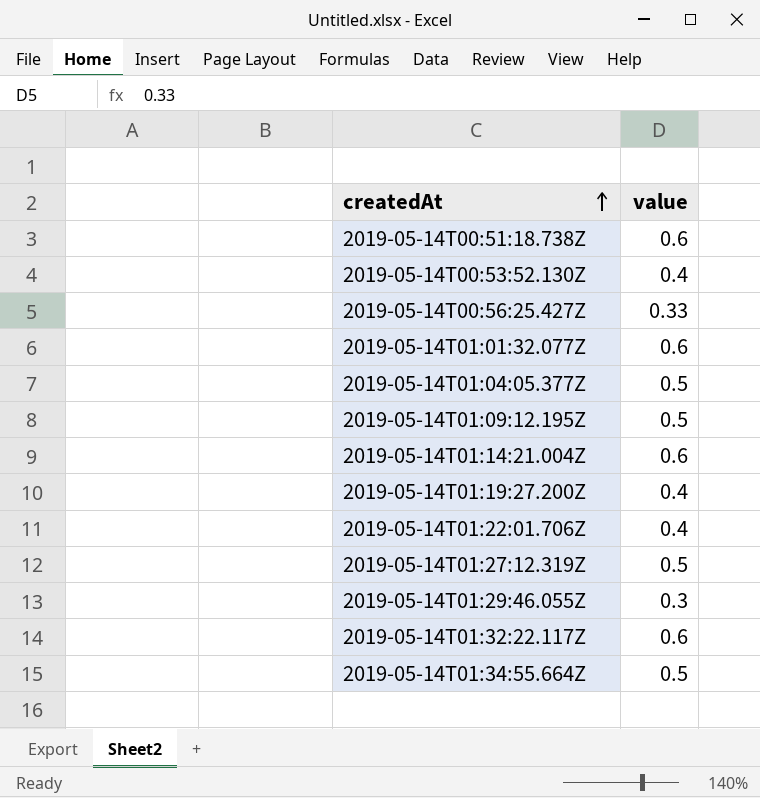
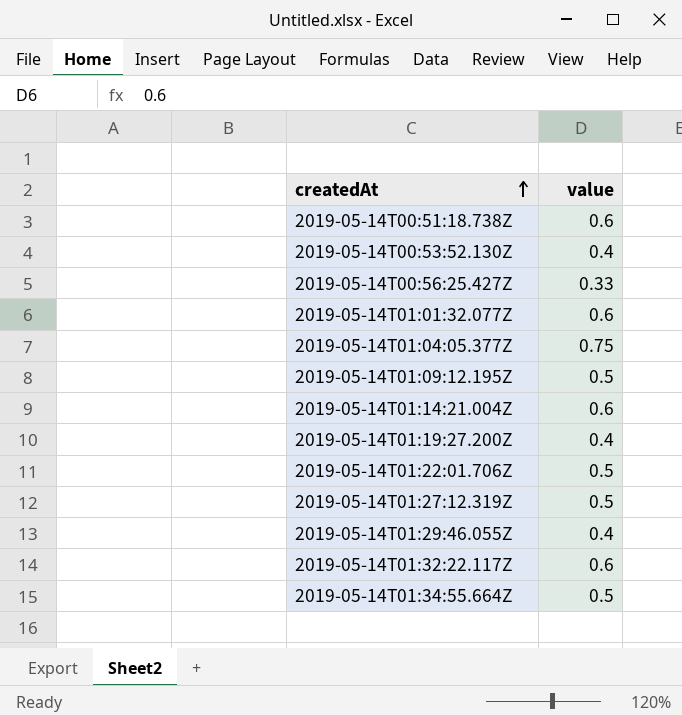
2019-05-14T01:04:05.377Z | value: 0.5 -> 0.75
2019-05-14T01:22:01.706Z | value: 0.4 -> 0.5
2019-05-14T01:29:46.055Z | value: 0.3 -> 0.4

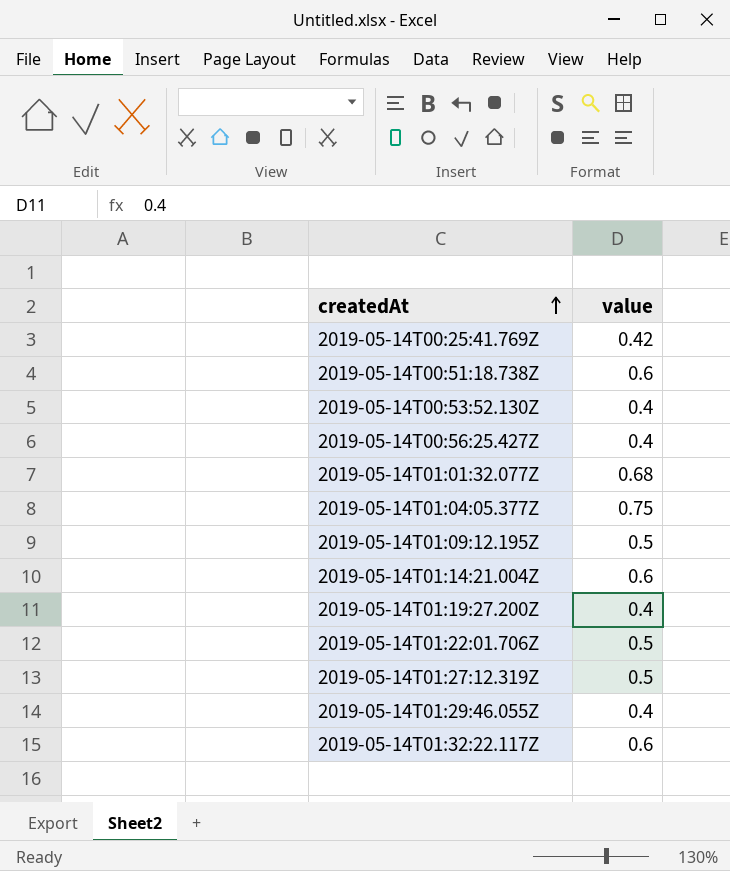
row 2019-05-14T01:34:55.664Z: 0.5 -> none
row 2019-05-14T00:25:41.769Z: none -> 0.42
2019-05-14T00:56:25.427Z | value: 0.33 -> 0.4
2019-05-14T01:01:32.077Z | value: 0.6 -> 0.68

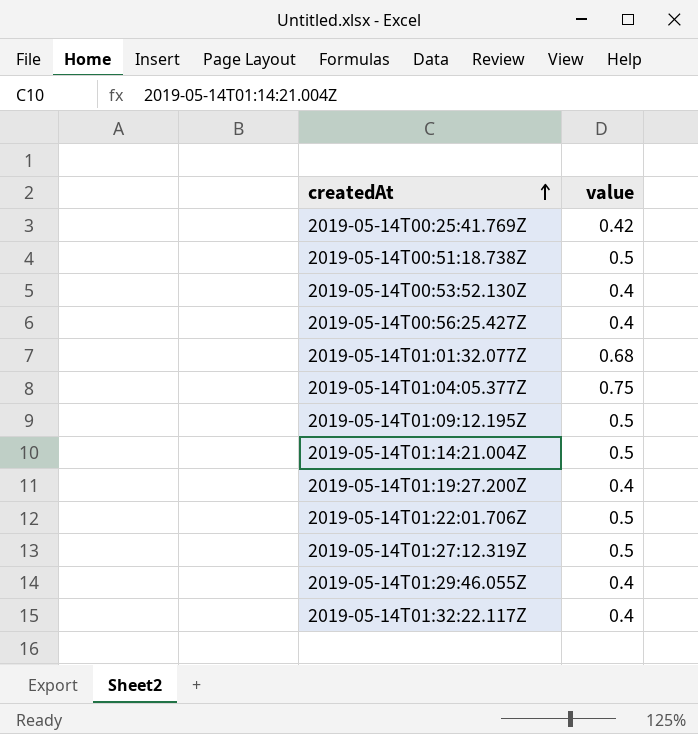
2019-05-14T00:51:18.738Z | value: 0.6 -> 0.5
2019-05-14T01:14:21.004Z | value: 0.6 -> 0.5
2019-05-14T01:32:22.117Z | value: 0.6 -> 0.4

